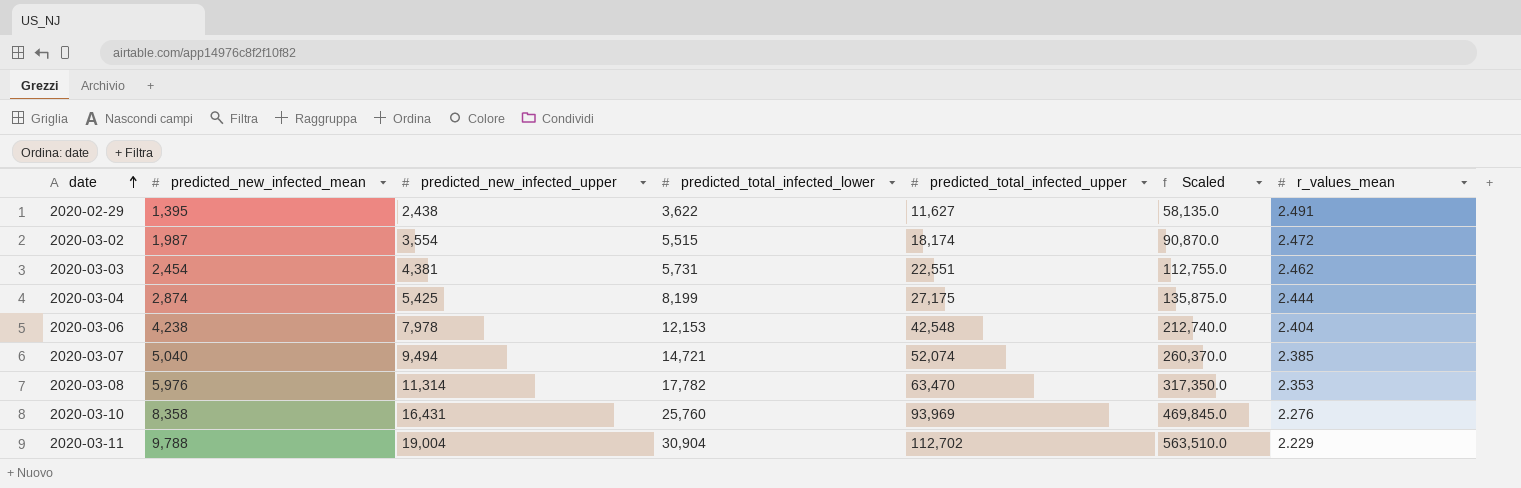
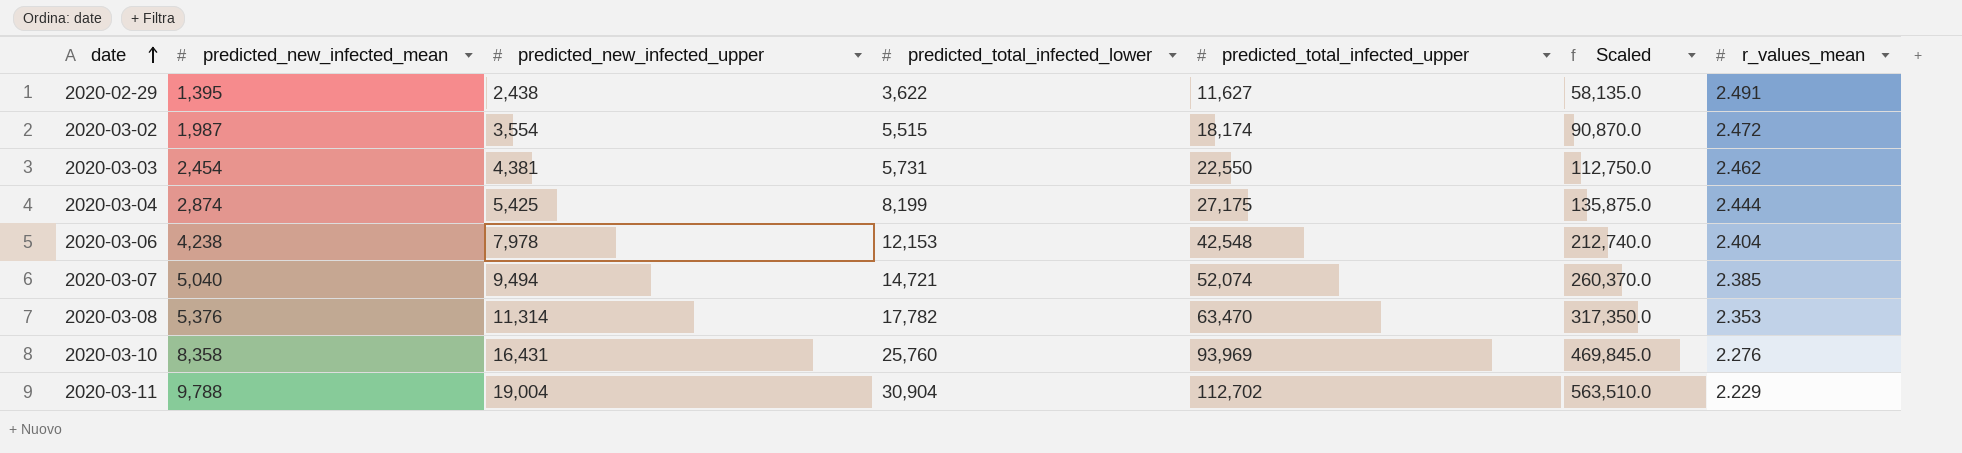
2020-03-03 | predicted_total_infected_upper: 22,551 -> 22,550
2020-03-03 | Scaled: 112,755.0 -> 112,750.0
2020-03-08 | predicted_new_infected_mean: 5,976 -> 5,376

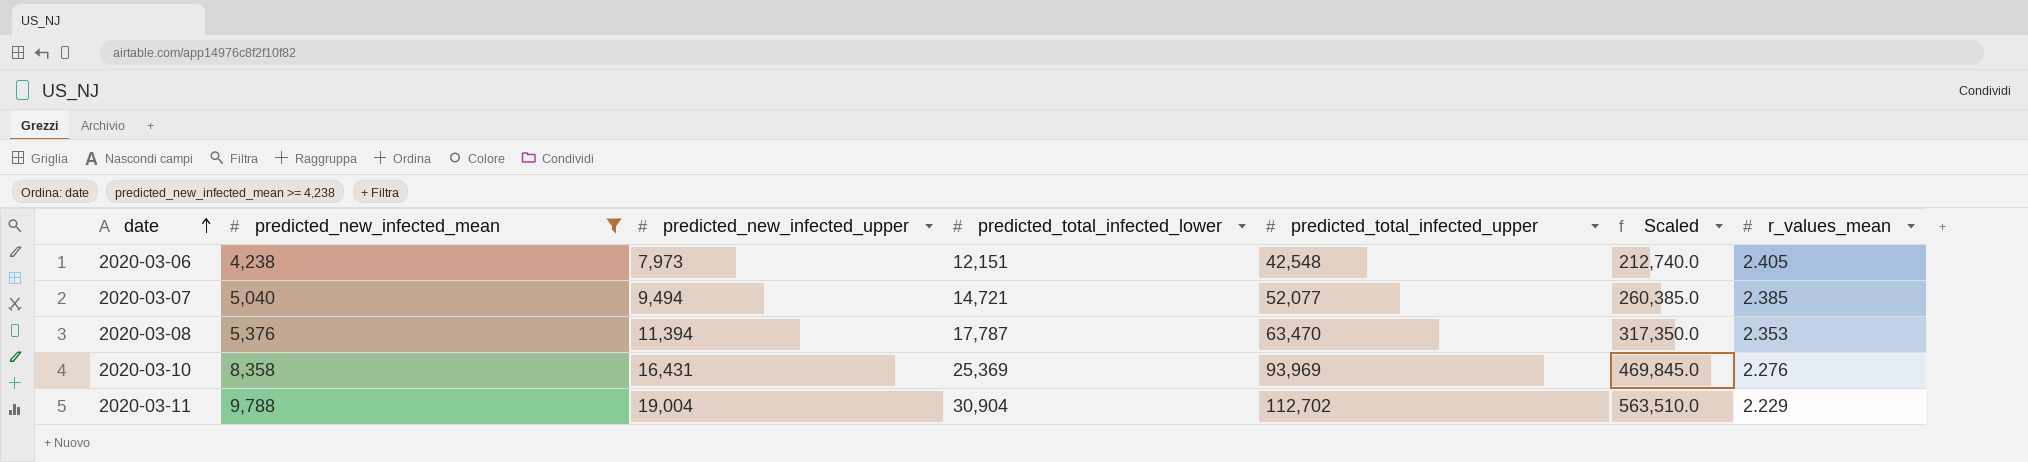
filter: none -> predicted_new_infected_mean >= 4,238
2020-03-06 | predicted_new_infected_upper: 7,978 -> 7,973
2020-03-06 | predicted_total_infected_lower: 12,153 -> 12,151
2020-03-06 | r_values_mean: 2.404 -> 2.405
2020-03-07 | predicted_total_infected_upper: 52,074 -> 52,077
2020-03-07 | Scaled: 260,370.0 -> 260,385.0
2020-03-08 | predicted_new_infected_upper: 11,314 -> 11,394
2020-03-08 | predicted_total_infected_lower: 17,782 -> 17,787
2020-03-10 | predicted_total_infected_lower: 25,760 -> 25,369

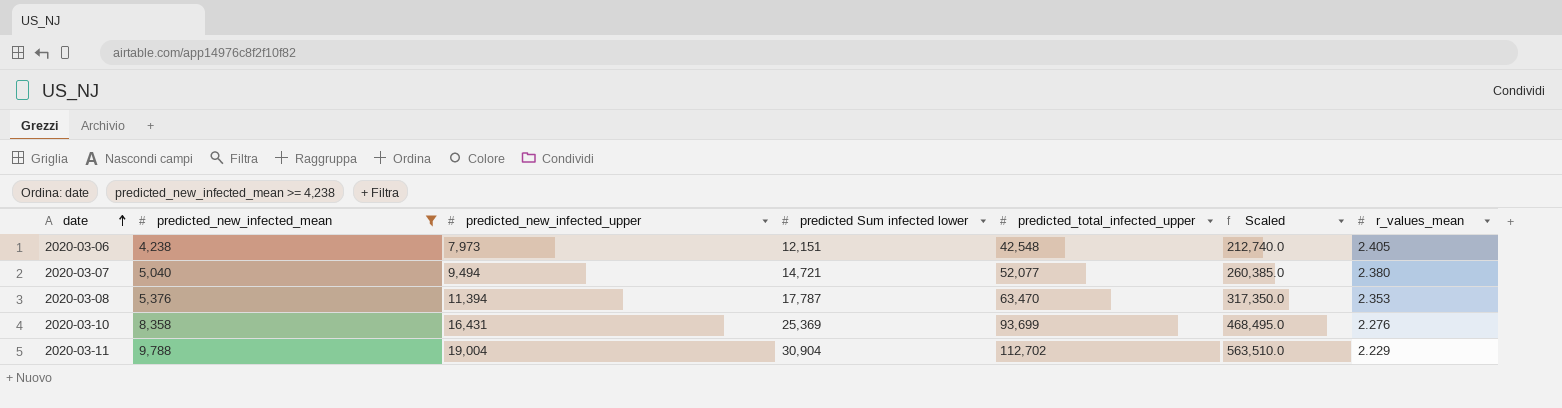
column name: predicted_total_infected_lower -> predicted Sum infected lower
2020-03-07 | r_values_mean: 2.385 -> 2.380
2020-03-10 | predicted_total_infected_upper: 93,969 -> 93,699
2020-03-10 | Scaled: 469,845.0 -> 468,495.0

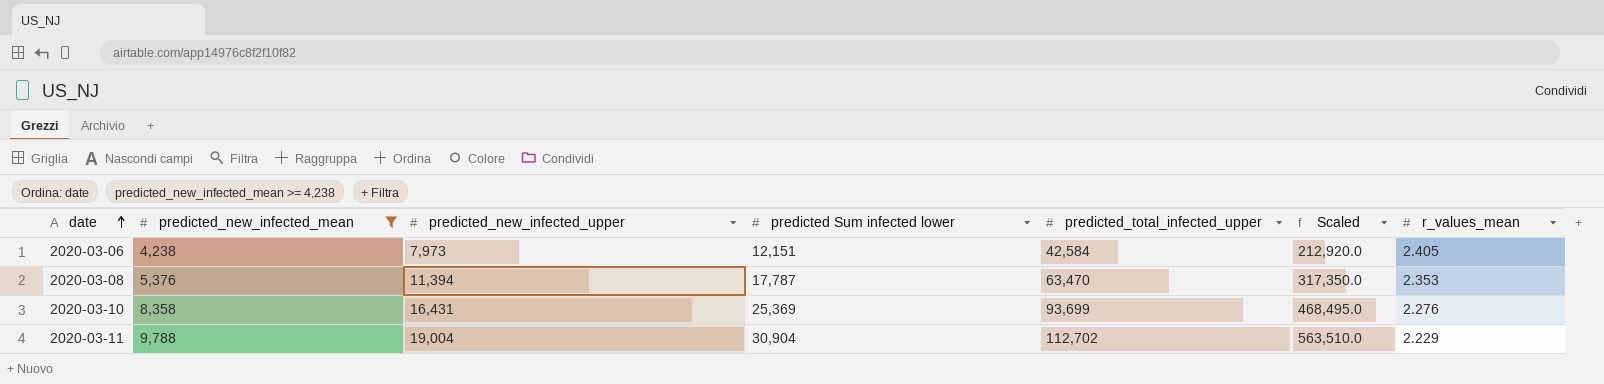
row 2020-03-07: 5,040 | 9,494 | 14,721 | 52,077 | 260,385.0 | 2.380 -> none
2020-03-06 | predicted_total_infected_upper: 42,548 -> 42,584
2020-03-06 | Scaled: 212,740.0 -> 212,920.0

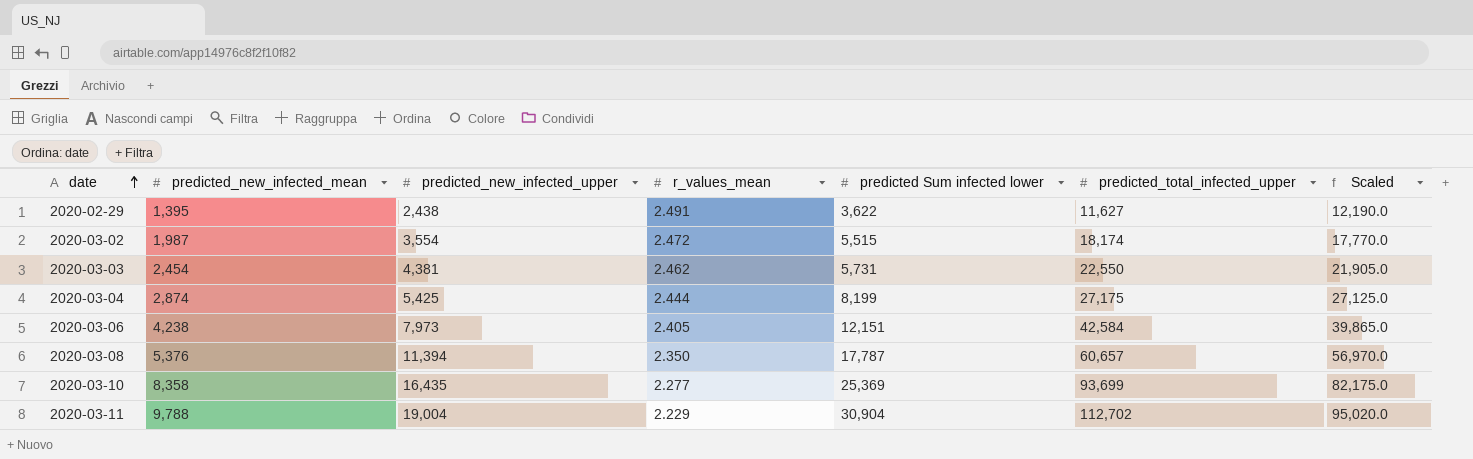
filter: predicted_new_infected_mean >= 4,238 -> none
column r_values_mean | position: 7 -> 4
column Scaled | formula: [predicted_total_infected_upper] * 5 -> [predicted_new_infected_upper] * 5
2020-03-08 | r_values_mean: 2.353 -> 2.350
2020-03-08 | predicted_total_infected_upper: 63,470 -> 60,657
2020-03-10 | predicted_new_infected_upper: 16,431 -> 16,435
2020-03-10 | r_values_mean: 2.276 -> 2.277

